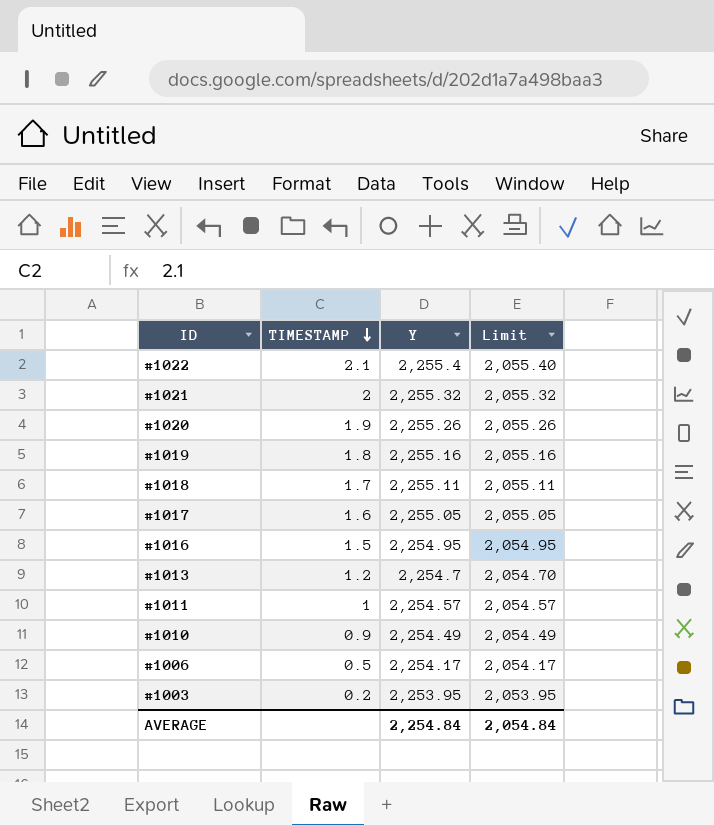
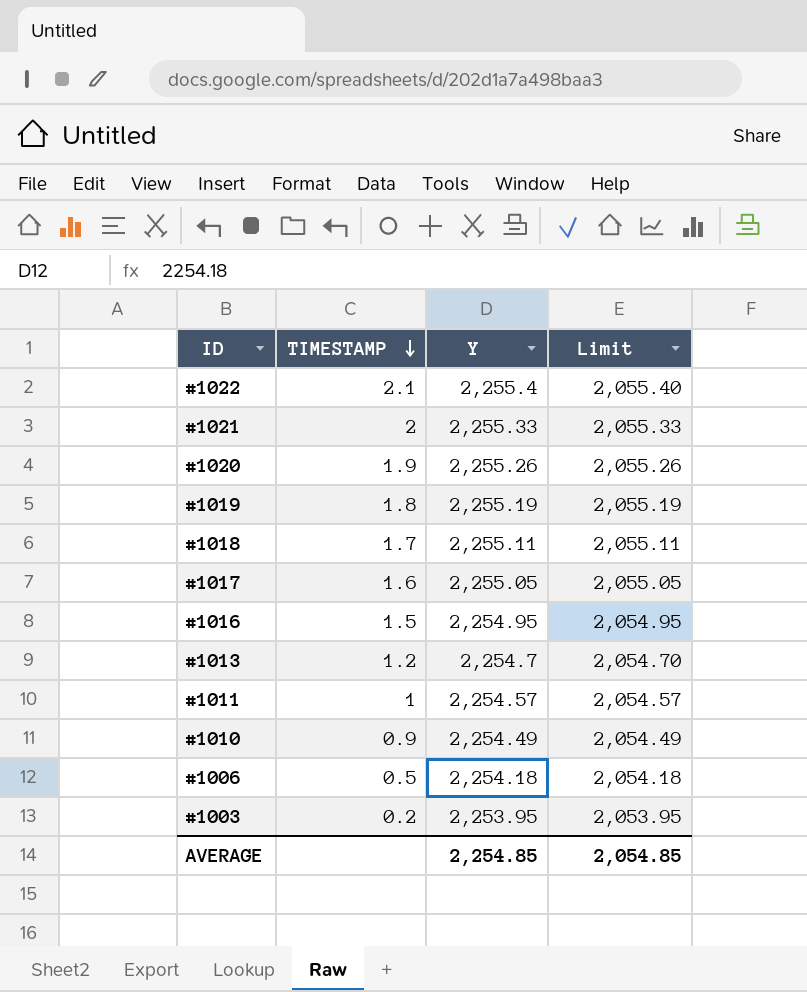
#1021 | Y: 2,255.32 -> 2,255.33
#1021 | Limit: 2,055.32 -> 2,055.33
#1019 | Y: 2,255.16 -> 2,255.19
#1019 | Limit: 2,055.16 -> 2,055.19
#1006 | Y: 2,254.17 -> 2,254.18
#1006 | Limit: 2,054.17 -> 2,054.18
AVERAGE | Y: 2,254.84 -> 2,254.85
AVERAGE | Limit: 2,054.84 -> 2,054.85

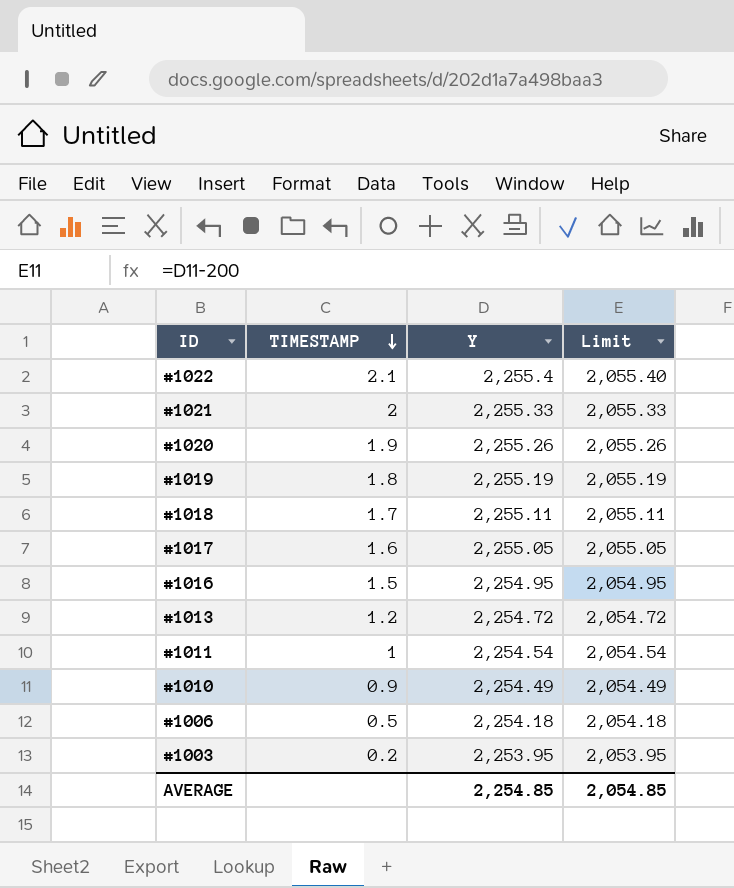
#1013 | Y: 2,254.7 -> 2,254.72
#1013 | Limit: 2,054.70 -> 2,054.72
#1011 | Y: 2,254.57 -> 2,254.54
#1011 | Limit: 2,054.57 -> 2,054.54

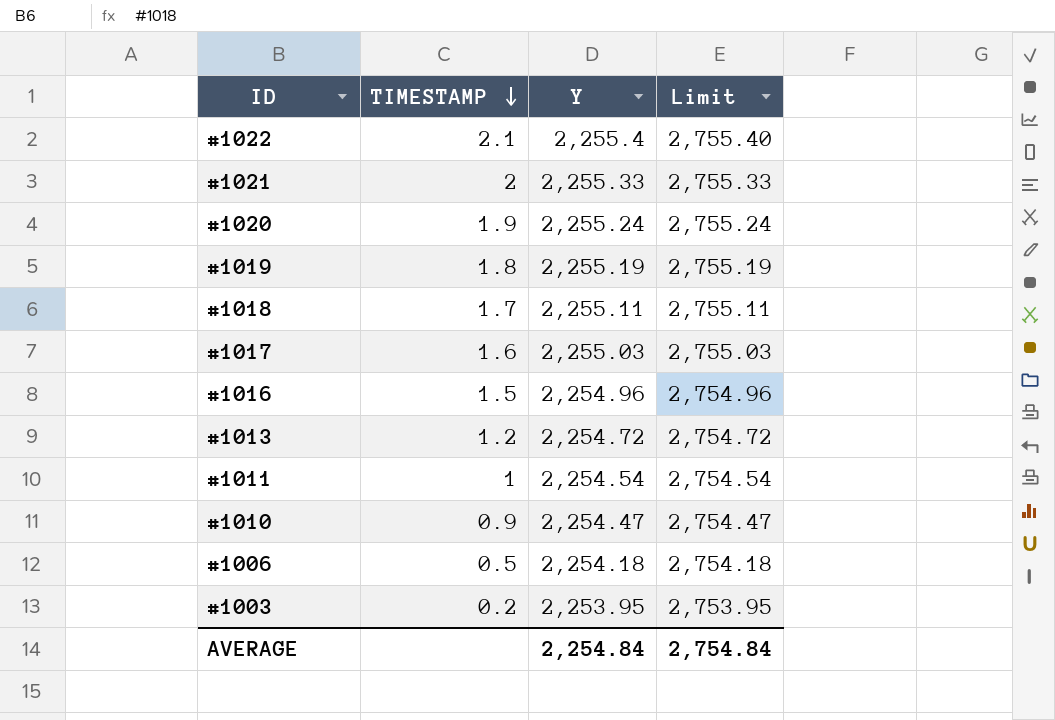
column Limit | formula: [Y] - 200 -> [Y] + 500
#1020 | Y: 2,255.26 -> 2,255.24
#1017 | Y: 2,255.05 -> 2,255.03
#1016 | Y: 2,254.95 -> 2,254.96
#1010 | Y: 2,254.49 -> 2,254.47
AVERAGE | Y: 2,254.85 -> 2,254.84
AVERAGE | Limit: 2,054.85 -> 2,754.84

